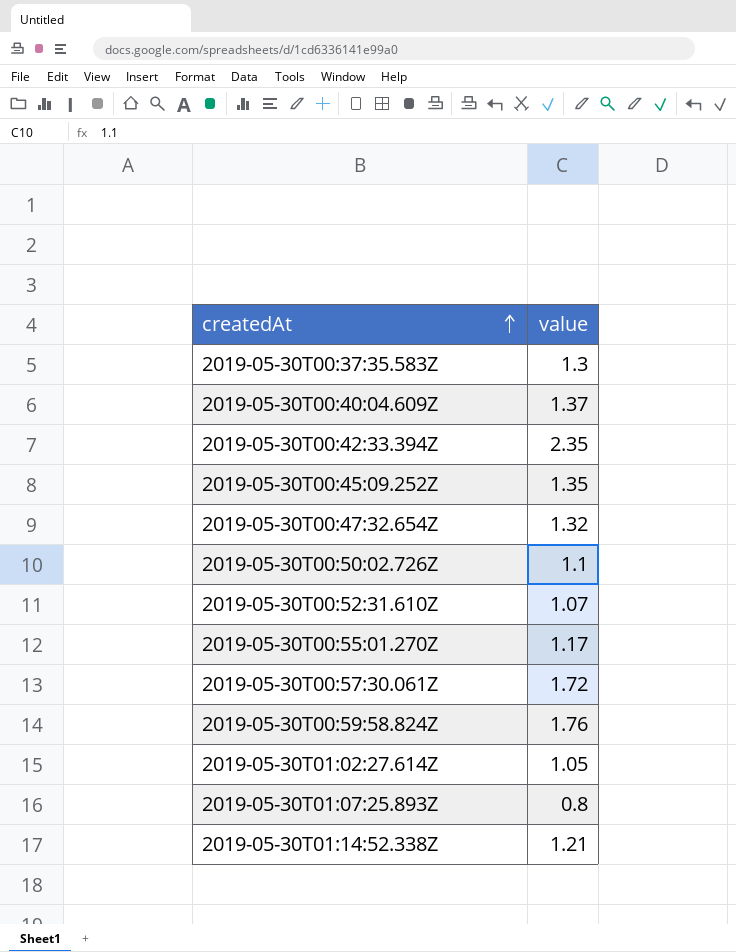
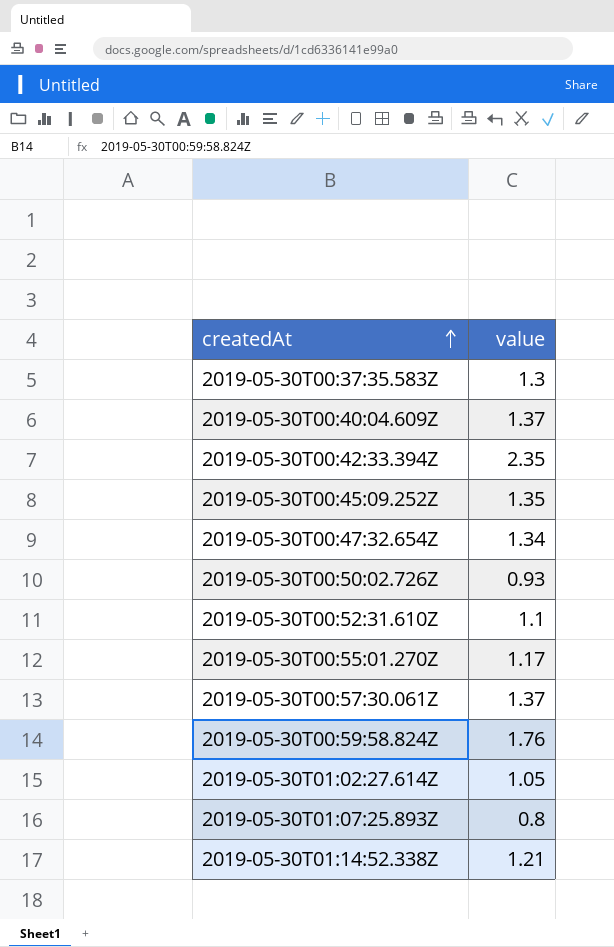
2019-05-30T00:47:32.654Z | value: 1.32 -> 1.34
2019-05-30T00:50:02.726Z | value: 1.1 -> 0.93
2019-05-30T00:52:31.610Z | value: 1.07 -> 1.1
2019-05-30T00:57:30.061Z | value: 1.72 -> 1.37

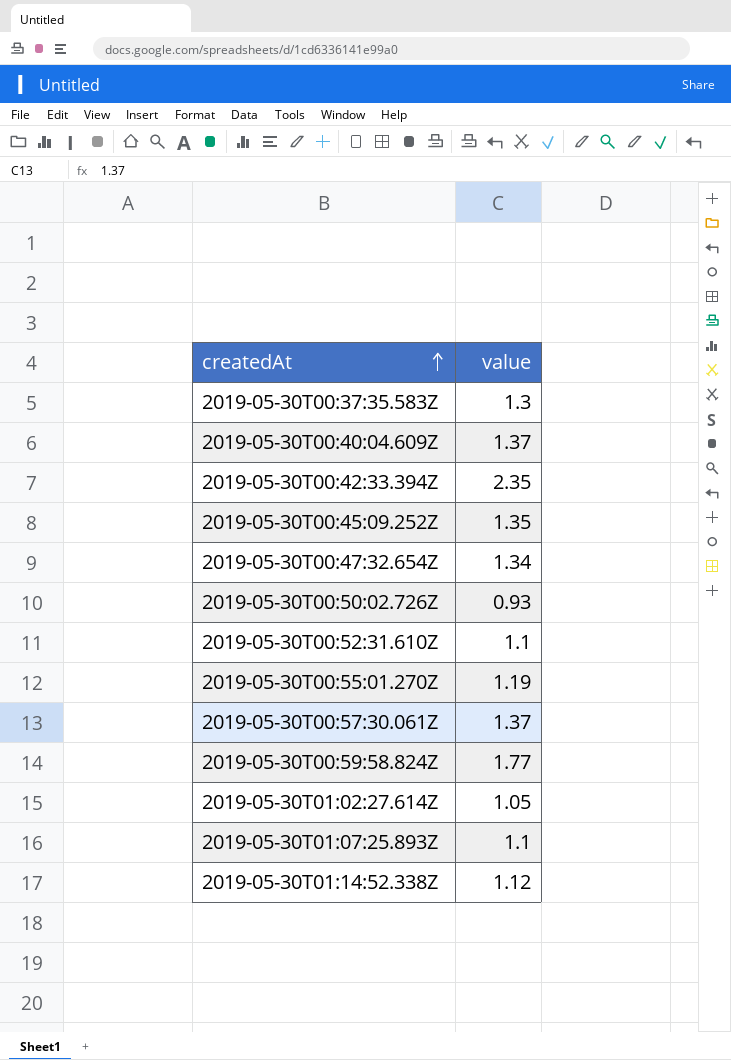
2019-05-30T00:55:01.270Z | value: 1.17 -> 1.19
2019-05-30T00:59:58.824Z | value: 1.76 -> 1.77
2019-05-30T01:07:25.893Z | value: 0.8 -> 1.1
2019-05-30T01:14:52.338Z | value: 1.21 -> 1.12

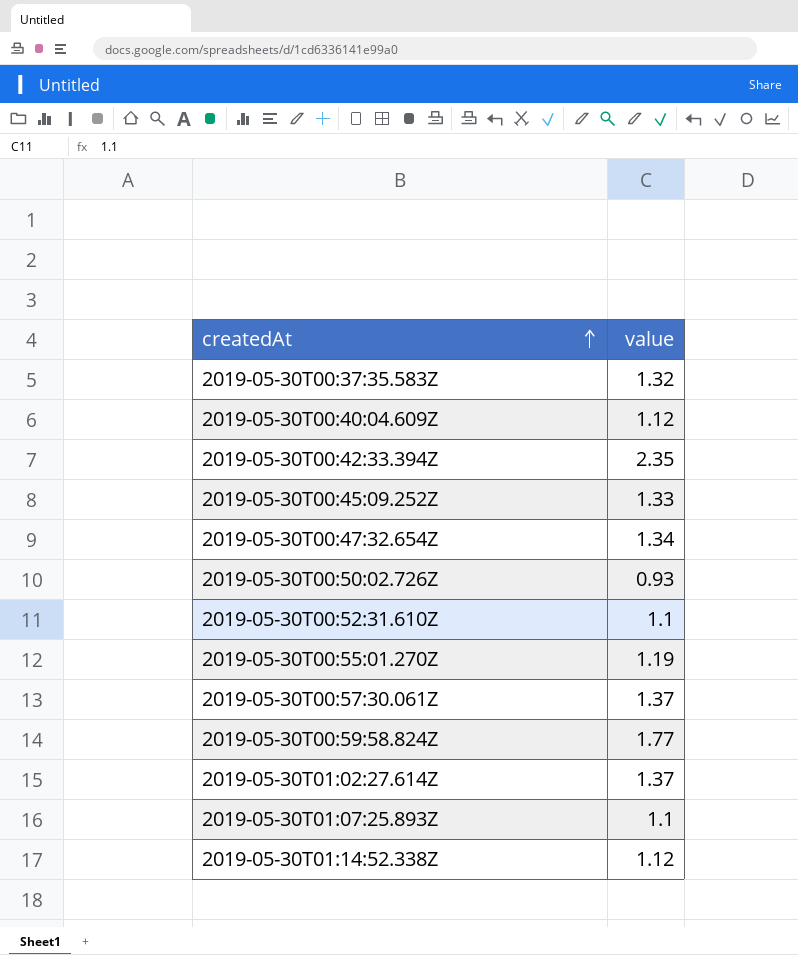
2019-05-30T00:37:35.583Z | value: 1.3 -> 1.32
2019-05-30T00:40:04.609Z | value: 1.37 -> 1.12
2019-05-30T00:45:09.252Z | value: 1.35 -> 1.33
2019-05-30T01:02:27.614Z | value: 1.05 -> 1.37

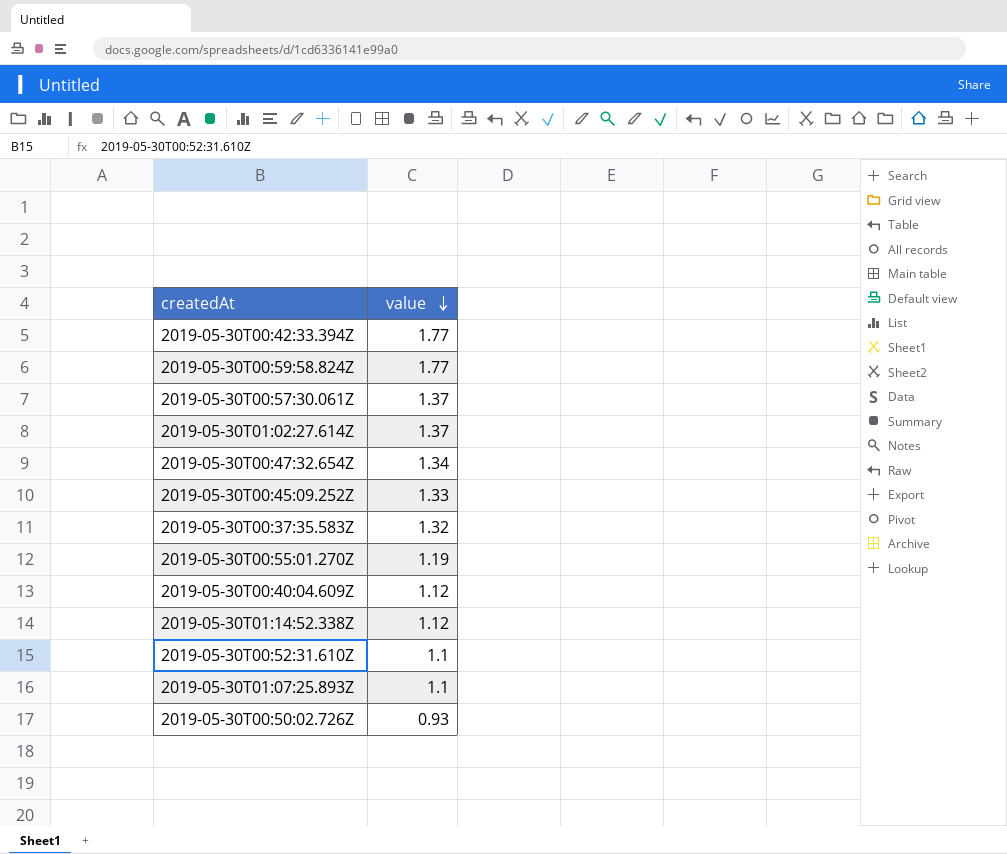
row order: createdAt ascending -> value descending
2019-05-30T00:42:33.394Z | value: 2.35 -> 1.77

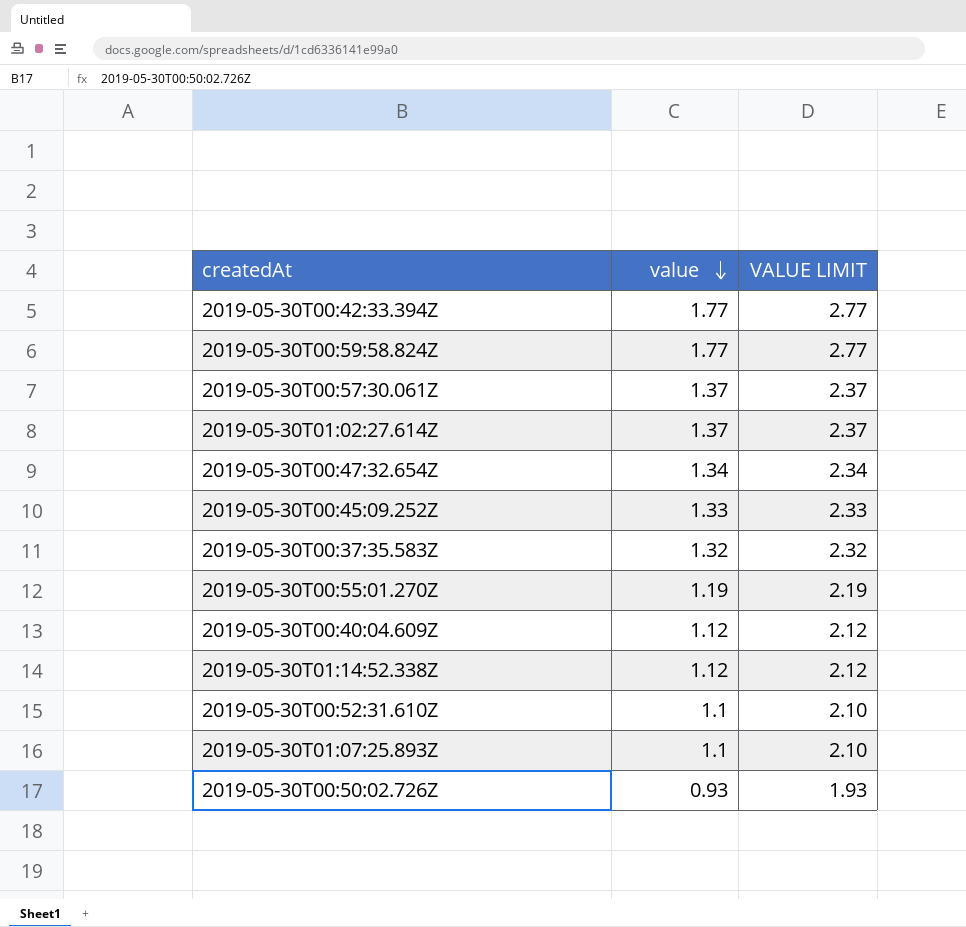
column VALUE LIMIT | formula: none -> [value] + 1

